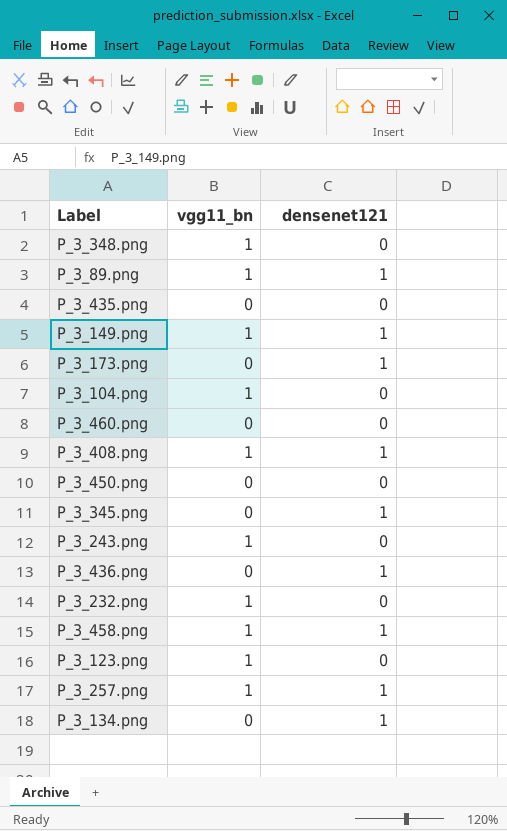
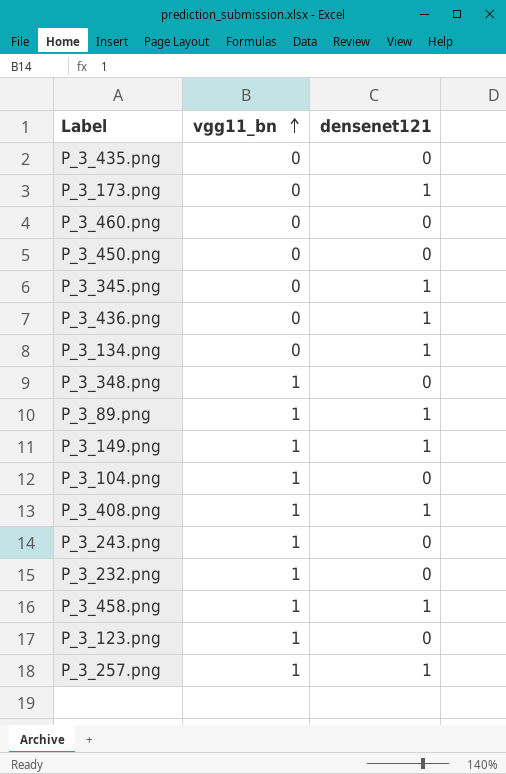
row order: none -> vgg11_bn ascending

